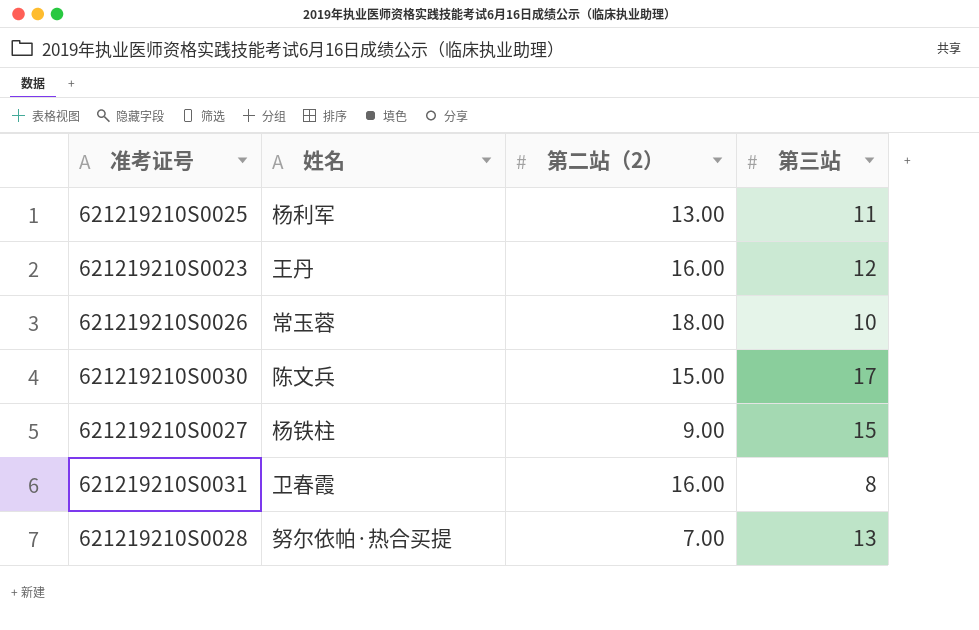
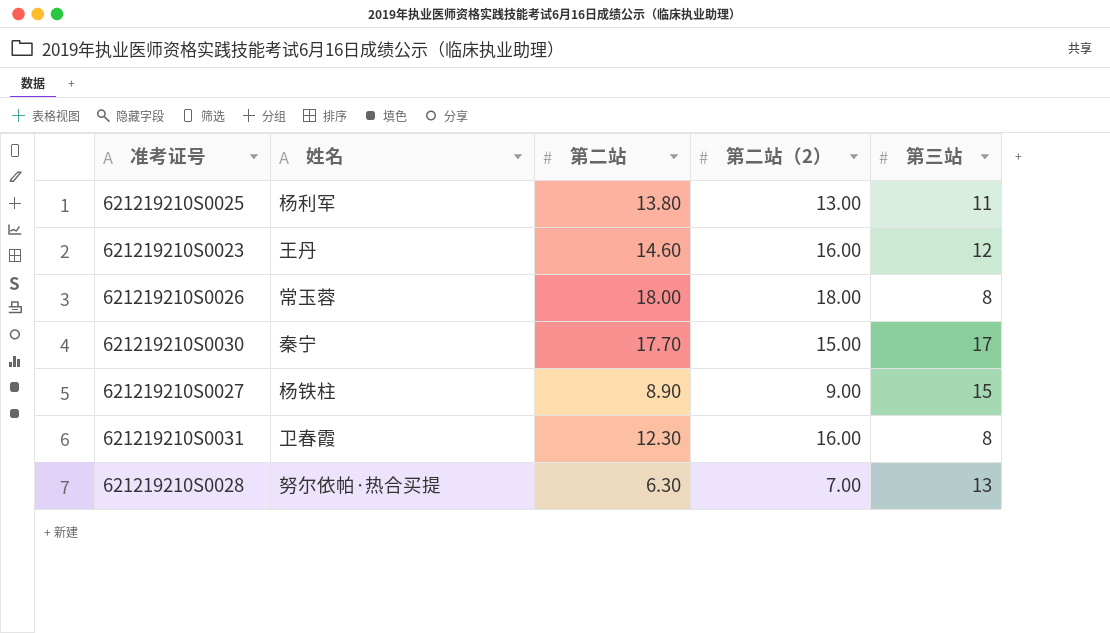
column 第二站 | position: none -> 3
621219210S0026 | 第三站: 10 -> 8
621219210S0030 | 姓名: 陈文兵 -> 秦宁

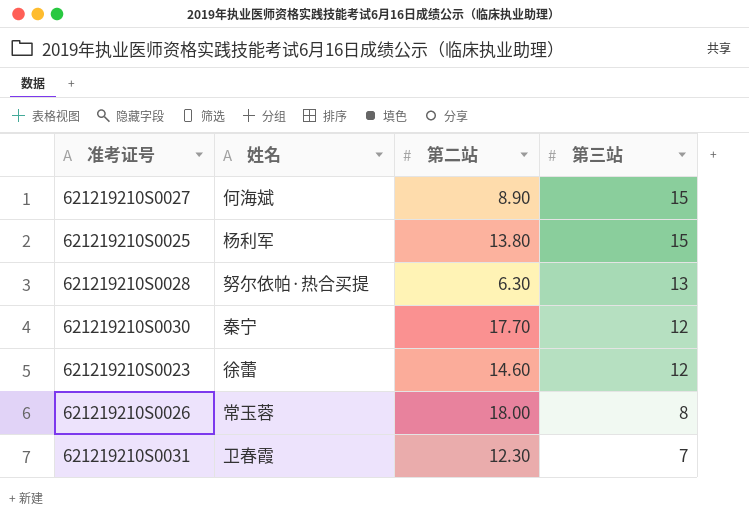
row order: none -> 第三站 descending
column 第二站（2） | position: 4 -> none
621219210S0027 | 姓名: 杨铁柱 -> 何海斌
621219210S0025 | 第三站: 11 -> 15
621219210S0030 | 第三站: 17 -> 12
621219210S0023 | 姓名: 王丹 -> 徐蕾
621219210S0031 | 第三站: 8 -> 7

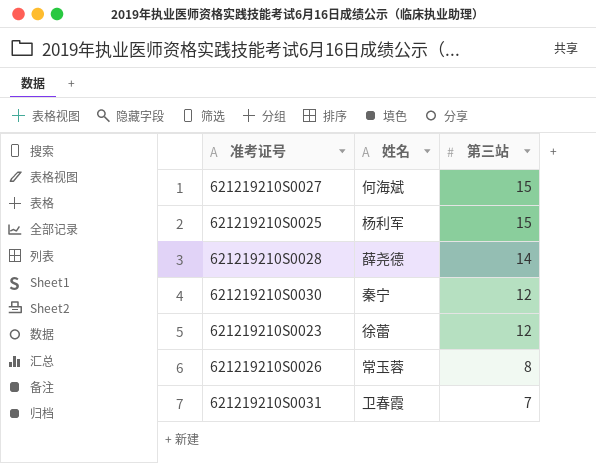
column 第二站 | position: 3 -> none
621219210S0028 | 姓名: 努尔依帕·热合买提 -> 薛尧德
621219210S0028 | 第三站: 13 -> 14

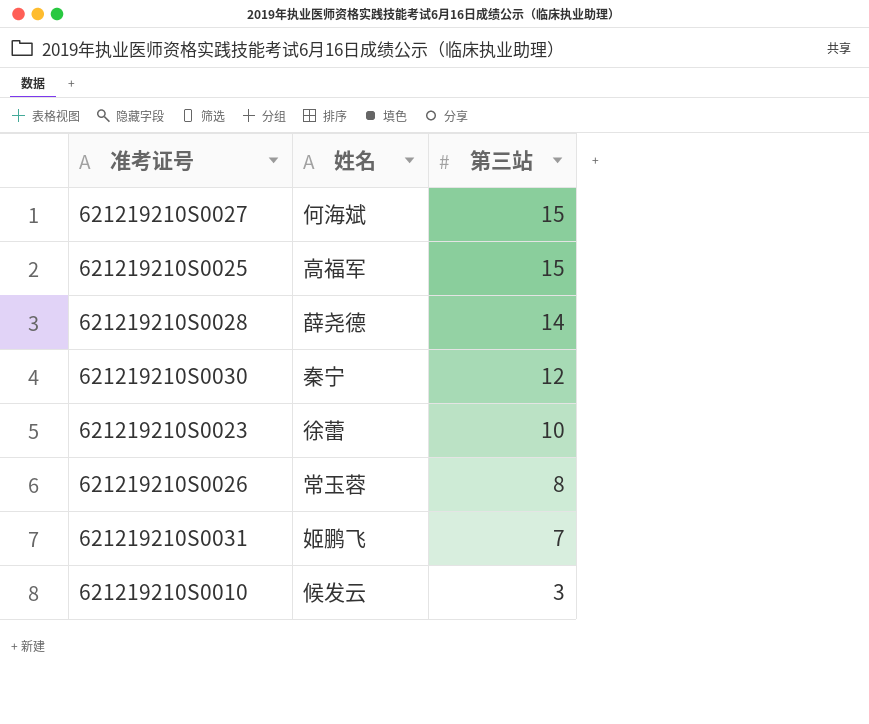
621219210S0025 | 姓名: 杨利军 -> 高福军
621219210S0023 | 第三站: 12 -> 10
621219210S0031 | 姓名: 卫春霞 -> 姬鹏飞
row 621219210S0010: none -> 候发云 | 3

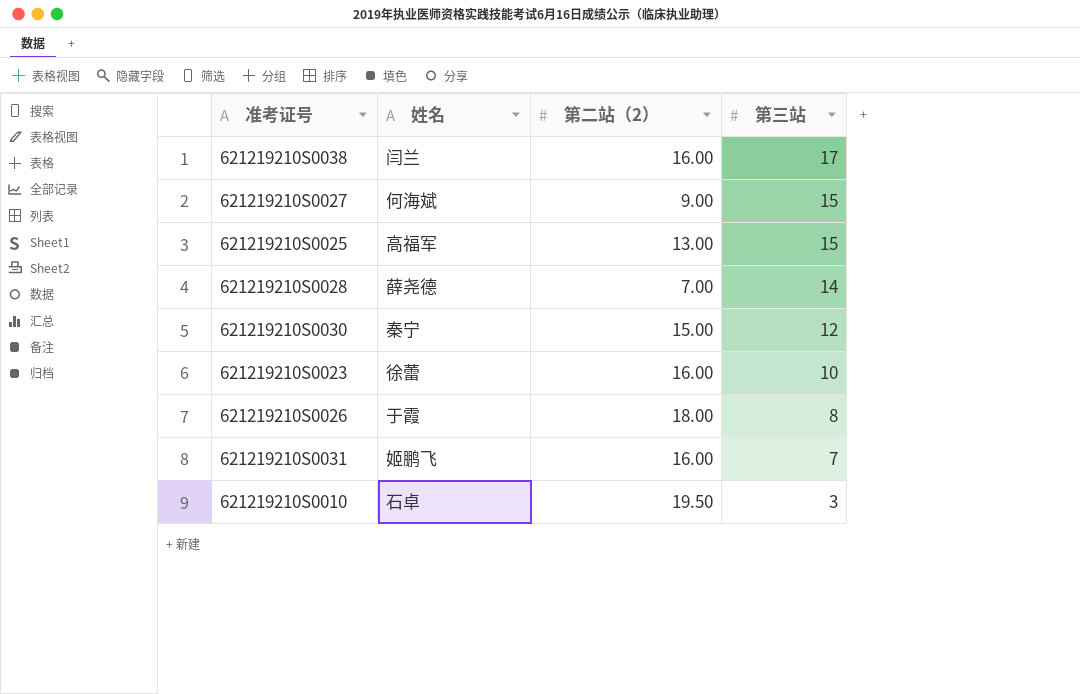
column 第二站（2） | position: none -> 3
row 621219210S0038: none -> 闫兰 | 16.00 | 17
621219210S0026 | 姓名: 常玉蓉 -> 于霞
621219210S0010 | 姓名: 候发云 -> 石卓

